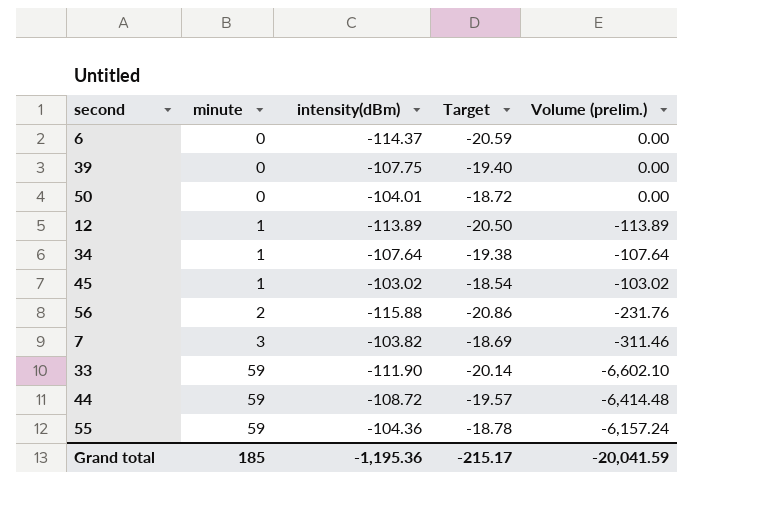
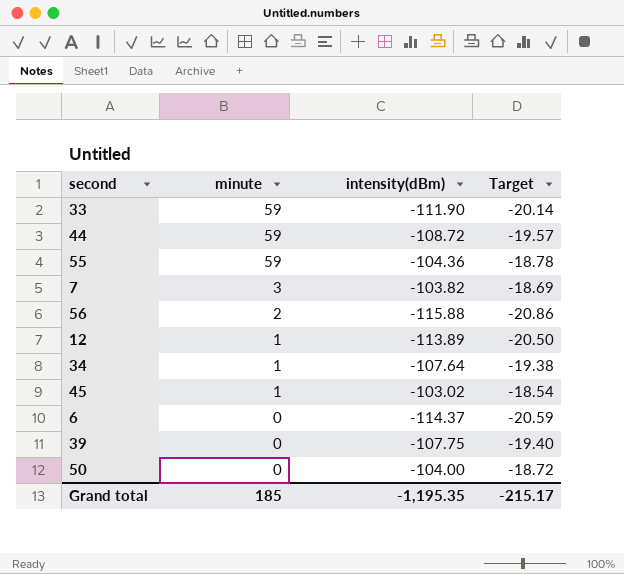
row order: minute ascending -> minute descending
column Volume (prelim.) | formula: [minute] * [intensity(dBm)] -> none
50 | intensity(dBm): -104.01 -> -104.00
Grand total | intensity(dBm): -1,195.36 -> -1,195.35

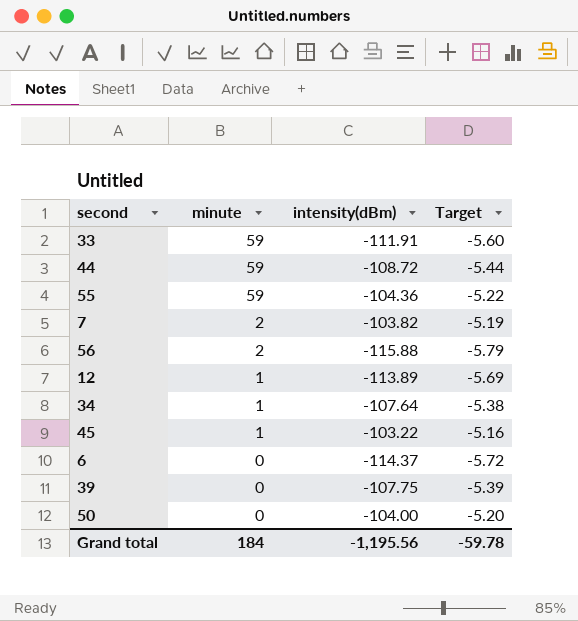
column Target | formula: [intensity(dBm)] * 0.18 -> [intensity(dBm)] * 0.05
33 | intensity(dBm): -111.90 -> -111.91
7 | minute: 3 -> 2
45 | intensity(dBm): -103.02 -> -103.22
Grand total | minute: 185 -> 184
Grand total | intensity(dBm): -1,195.35 -> -1,195.56
Grand total | Target: -215.17 -> -59.78

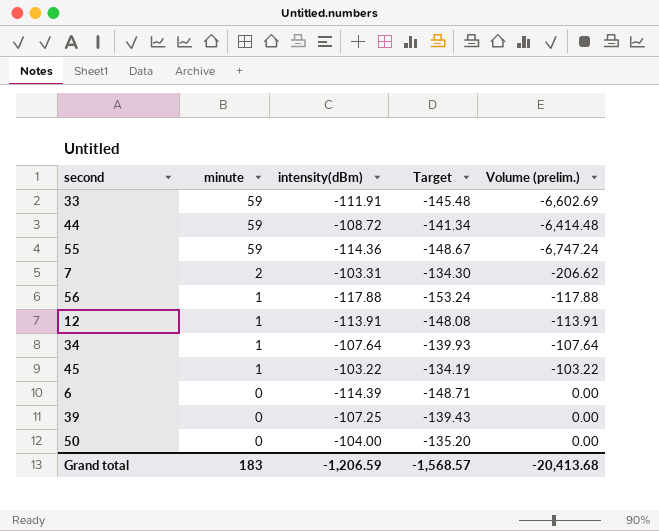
column Target | formula: [intensity(dBm)] * 0.05 -> [intensity(dBm)] * 1.3
column Volume (prelim.) | formula: none -> [minute] * [intensity(dBm)]
55 | intensity(dBm): -104.36 -> -114.36
7 | intensity(dBm): -103.82 -> -103.31
56 | minute: 2 -> 1
56 | intensity(dBm): -115.88 -> -117.88
12 | intensity(dBm): -113.89 -> -113.91
6 | intensity(dBm): -114.37 -> -114.39
39 | intensity(dBm): -107.75 -> -107.25
Grand total | minute: 184 -> 183
Grand total | intensity(dBm): -1,195.56 -> -1,206.59
Grand total | Target: -59.78 -> -1,568.57

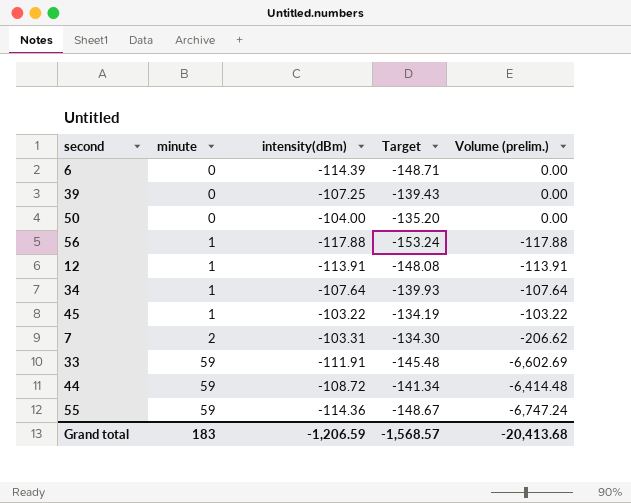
row order: minute descending -> minute ascending

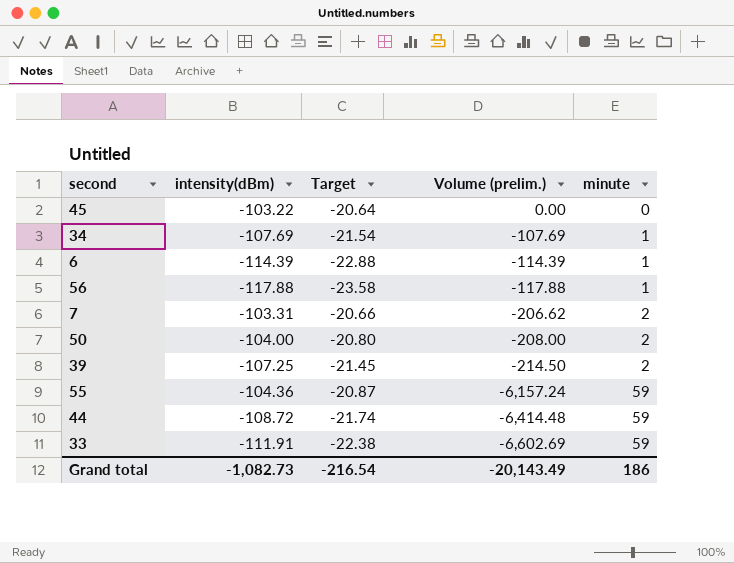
row order: minute ascending -> Volume (prelim.) descending
column Target | formula: [intensity(dBm)] * 1.3 -> [intensity(dBm)] * 0.2
column minute | position: 2 -> 5
row 12: 1 | -113.91 | -148.08 | -113.91 -> none
45 | Volume (prelim.): -103.22 -> 0.00
45 | minute: 1 -> 0
34 | intensity(dBm): -107.64 -> -107.69
34 | Volume (prelim.): -107.64 -> -107.69
6 | Volume (prelim.): 0.00 -> -114.39
6 | minute: 0 -> 1
50 | Volume (prelim.): 0.00 -> -208.00
50 | minute: 0 -> 2
39 | Volume (prelim.): 0.00 -> -214.50
39 | minute: 0 -> 2
55 | intensity(dBm): -114.36 -> -104.36
55 | Volume (prelim.): -6,747.24 -> -6,157.24
Grand total | intensity(dBm): -1,206.59 -> -1,082.73
Grand total | Target: -1,568.57 -> -216.54
Grand total | Volume (prelim.): -20,413.68 -> -20,143.49
Grand total | minute: 183 -> 186

